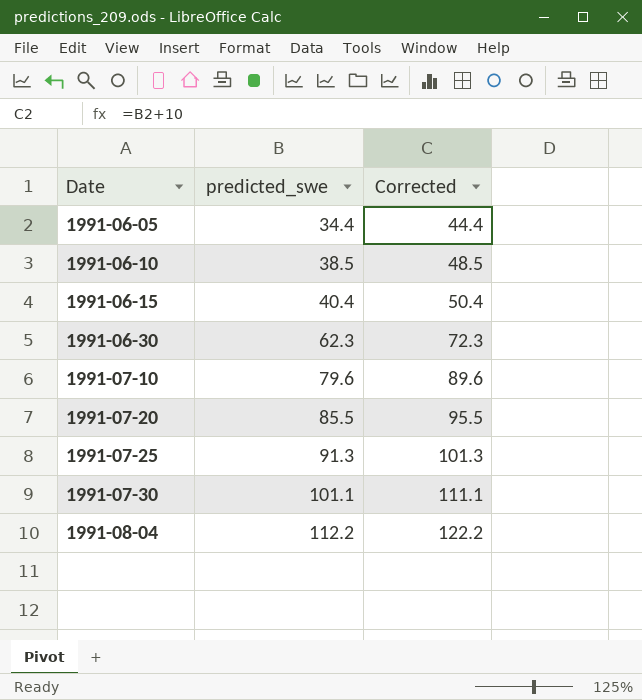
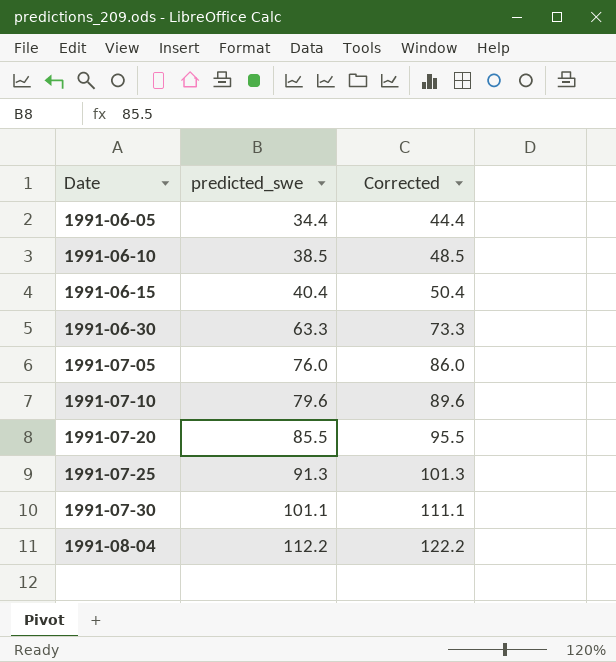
1991-06-30 | predicted_swe: 62.3 -> 63.3
1991-06-30 | Corrected: 72.3 -> 73.3
row 1991-07-05: none -> 76.0 | 86.0

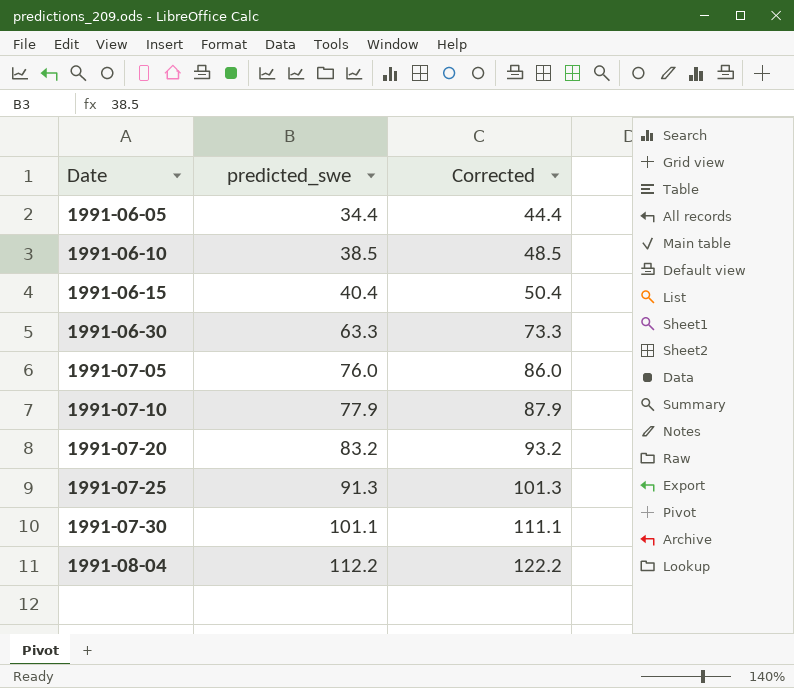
1991-07-10 | predicted_swe: 79.6 -> 77.9
1991-07-10 | Corrected: 89.6 -> 87.9
1991-07-20 | predicted_swe: 85.5 -> 83.2
1991-07-20 | Corrected: 95.5 -> 93.2

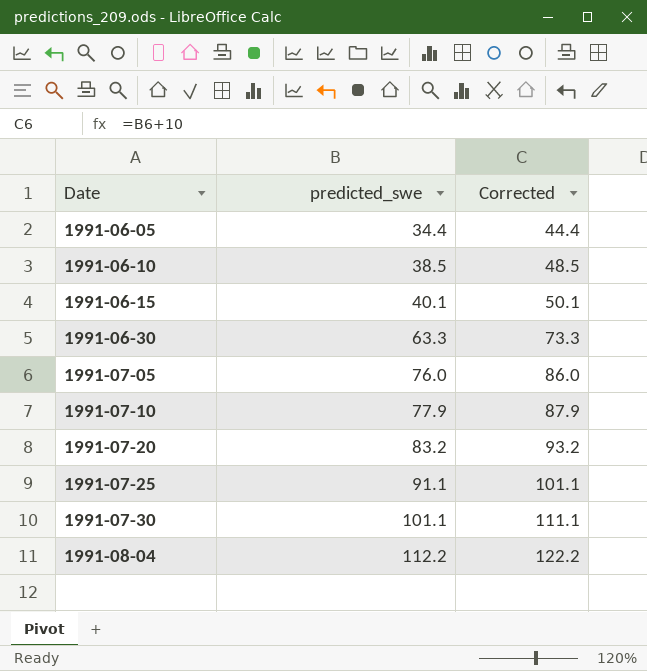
1991-06-15 | predicted_swe: 40.4 -> 40.1
1991-06-15 | Corrected: 50.4 -> 50.1
1991-07-25 | predicted_swe: 91.3 -> 91.1
1991-07-25 | Corrected: 101.3 -> 101.1

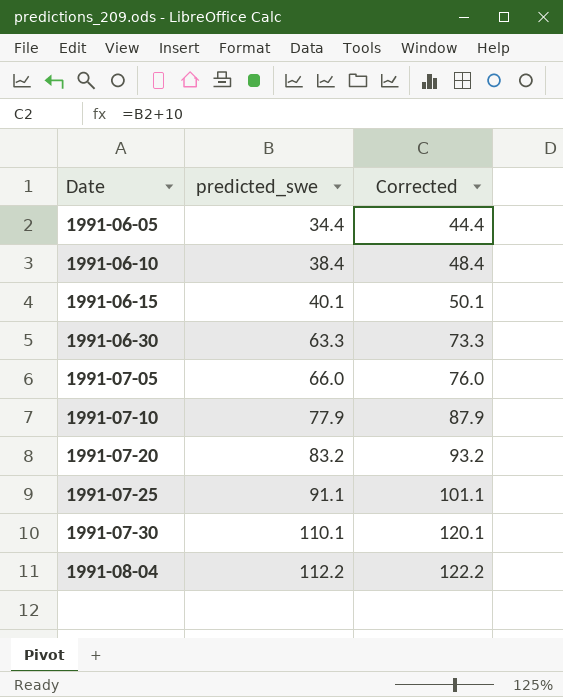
1991-06-10 | predicted_swe: 38.5 -> 38.4
1991-06-10 | Corrected: 48.5 -> 48.4
1991-07-05 | predicted_swe: 76.0 -> 66.0
1991-07-05 | Corrected: 86.0 -> 76.0
1991-07-30 | predicted_swe: 101.1 -> 110.1
1991-07-30 | Corrected: 111.1 -> 120.1

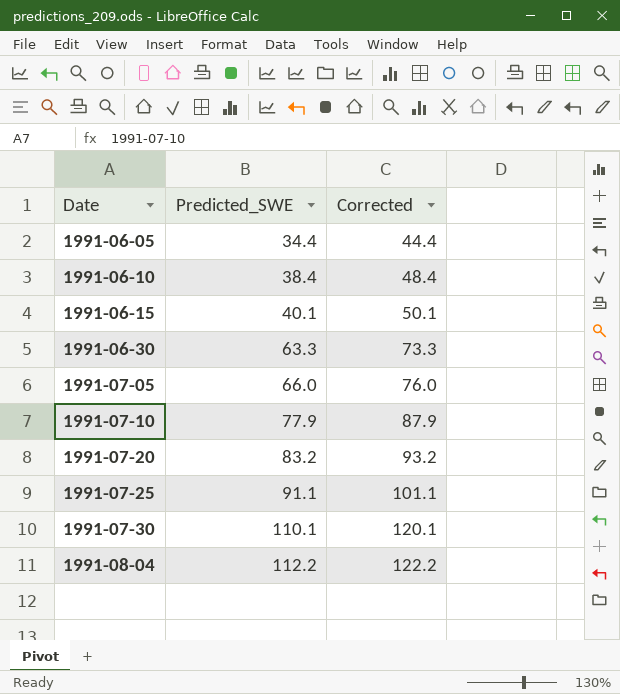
column name: predicted_swe -> Predicted_SWE

